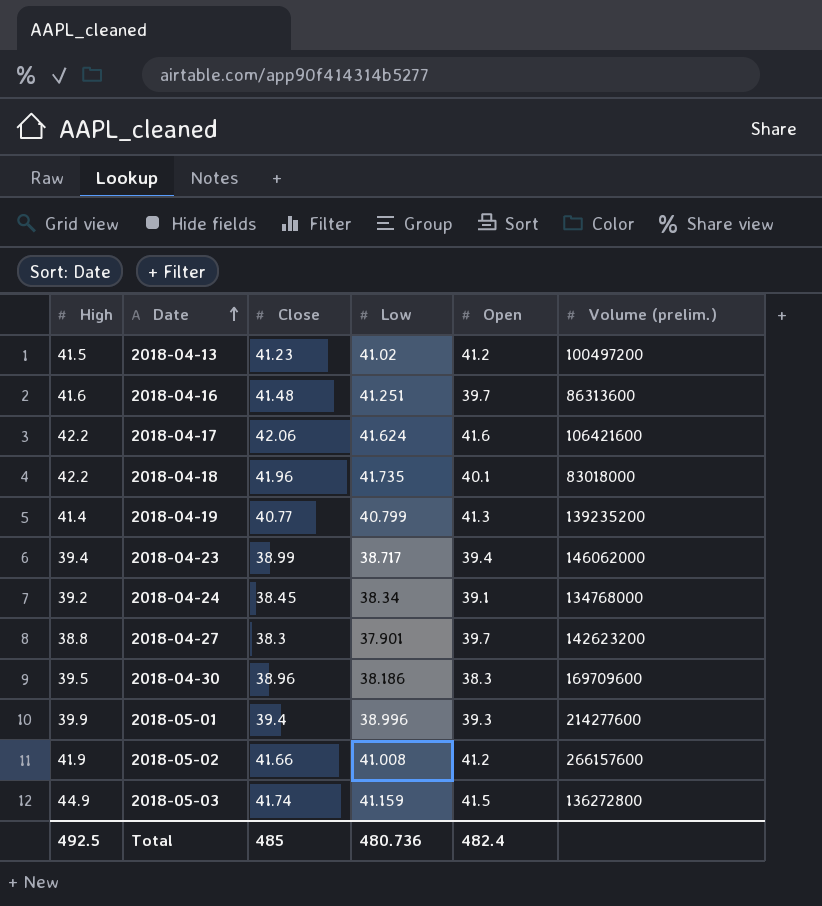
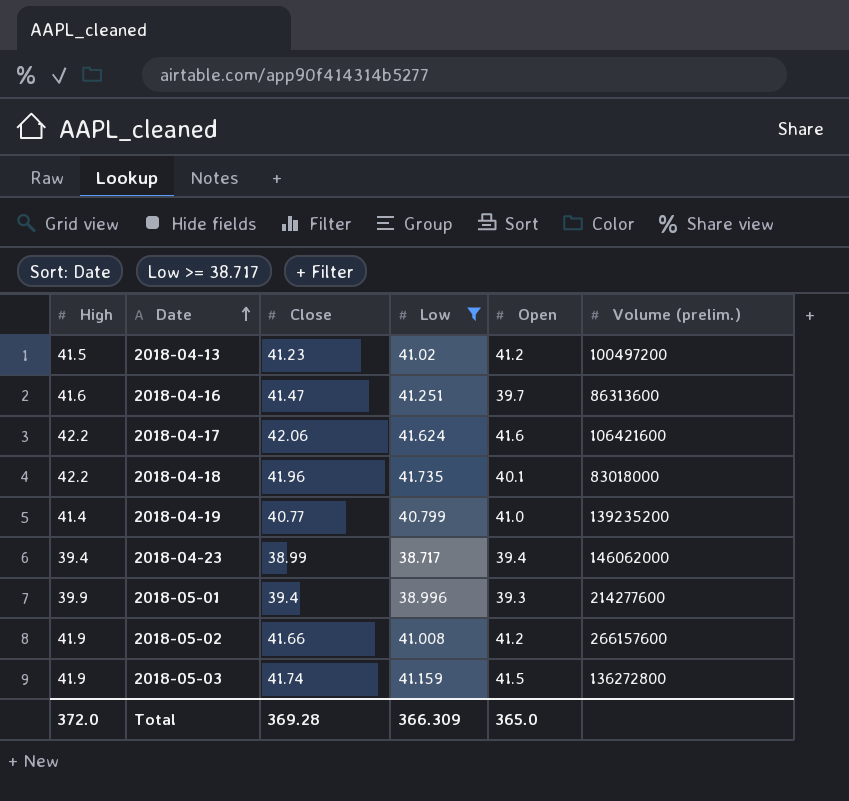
filter: none -> Low >= 38.717
2018-04-16 | Close: 41.48 -> 41.47
2018-04-19 | Open: 41.3 -> 41.0
2018-05-03 | High: 44.9 -> 41.9
Total | High: 492.5 -> 372.0
Total | Close: 485 -> 369.28
Total | Low: 480.736 -> 366.309
Total | Open: 482.4 -> 365.0

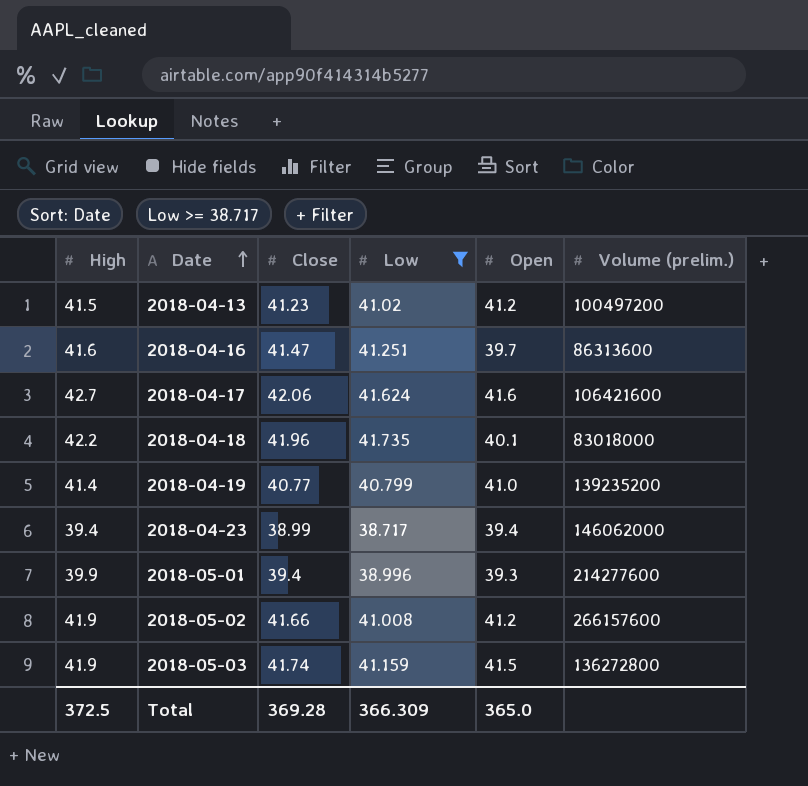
2018-04-17 | High: 42.2 -> 42.7
Total | High: 372.0 -> 372.5

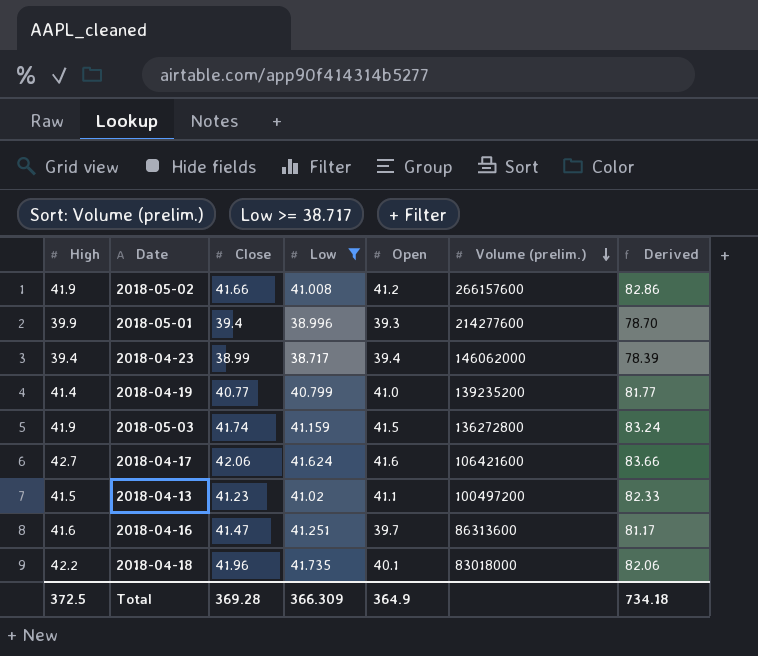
row order: Date ascending -> Volume (prelim.) descending
column Derived | formula: none -> [Close] + [Open]
2018-04-13 | Open: 41.2 -> 41.1
Total | Open: 365.0 -> 364.9

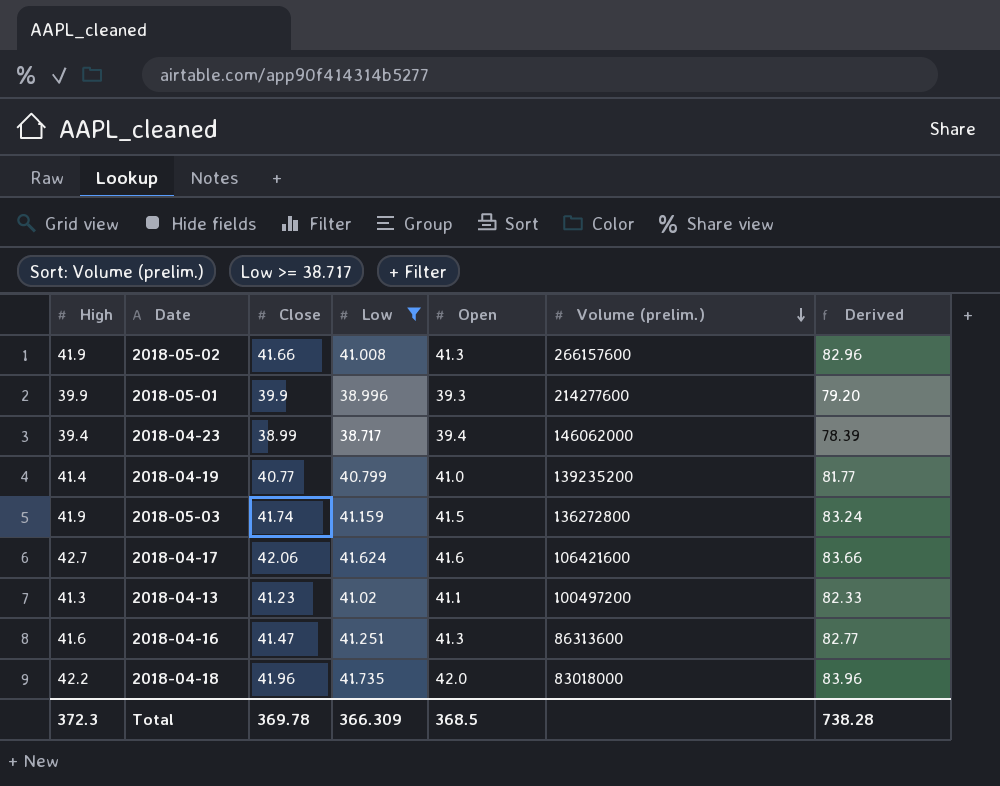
2018-05-02 | Open: 41.2 -> 41.3
2018-05-02 | Derived: 82.86 -> 82.96
2018-05-01 | Close: 39.4 -> 39.9
2018-05-01 | Derived: 78.70 -> 79.20
2018-04-13 | High: 41.5 -> 41.3
2018-04-16 | Open: 39.7 -> 41.3
2018-04-16 | Derived: 81.17 -> 82.77
2018-04-18 | Open: 40.1 -> 42.0
2018-04-18 | Derived: 82.06 -> 83.96
Total | High: 372.5 -> 372.3
Total | Close: 369.28 -> 369.78
Total | Open: 364.9 -> 368.5
Total | Derived: 734.18 -> 738.28

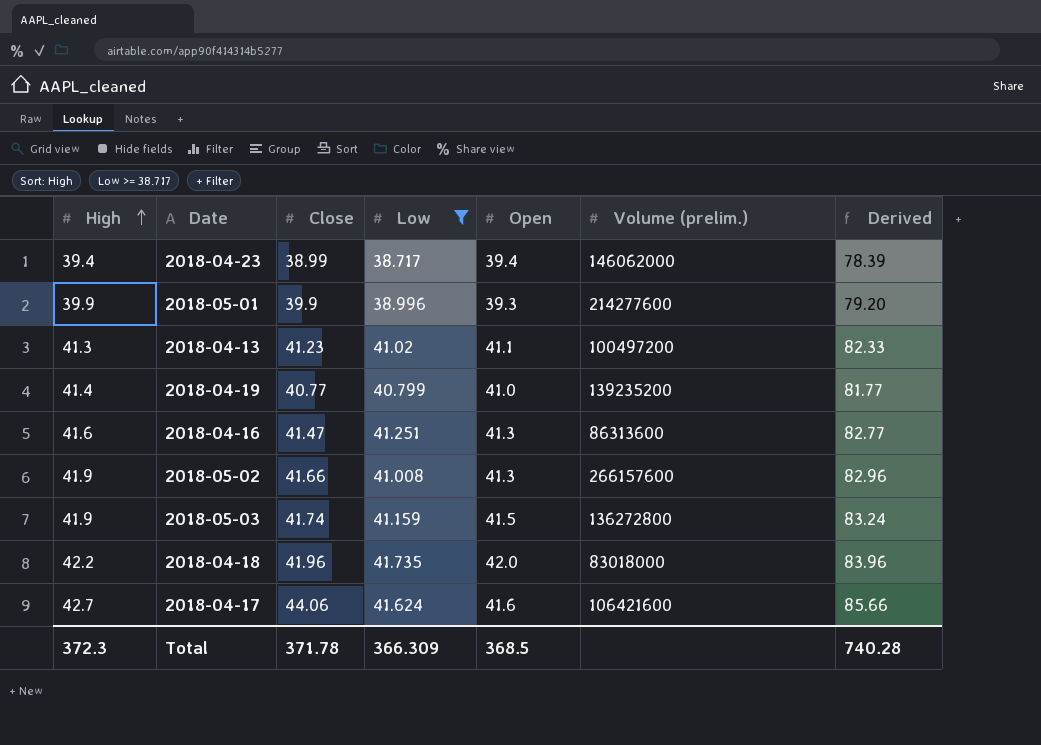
row order: Volume (prelim.) descending -> High ascending
2018-04-17 | Close: 42.06 -> 44.06
2018-04-17 | Derived: 83.66 -> 85.66
Total | Close: 369.78 -> 371.78
Total | Derived: 738.28 -> 740.28

